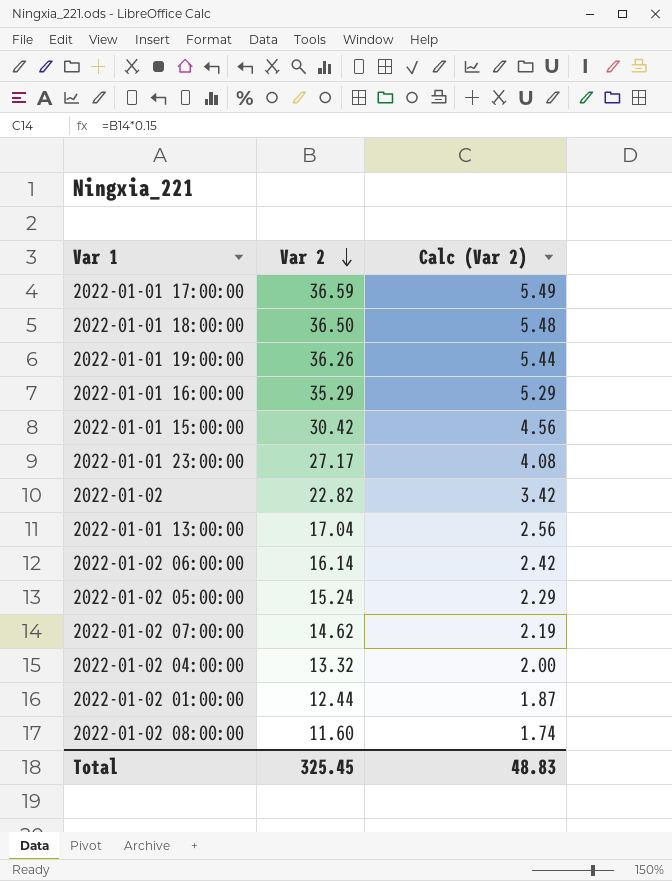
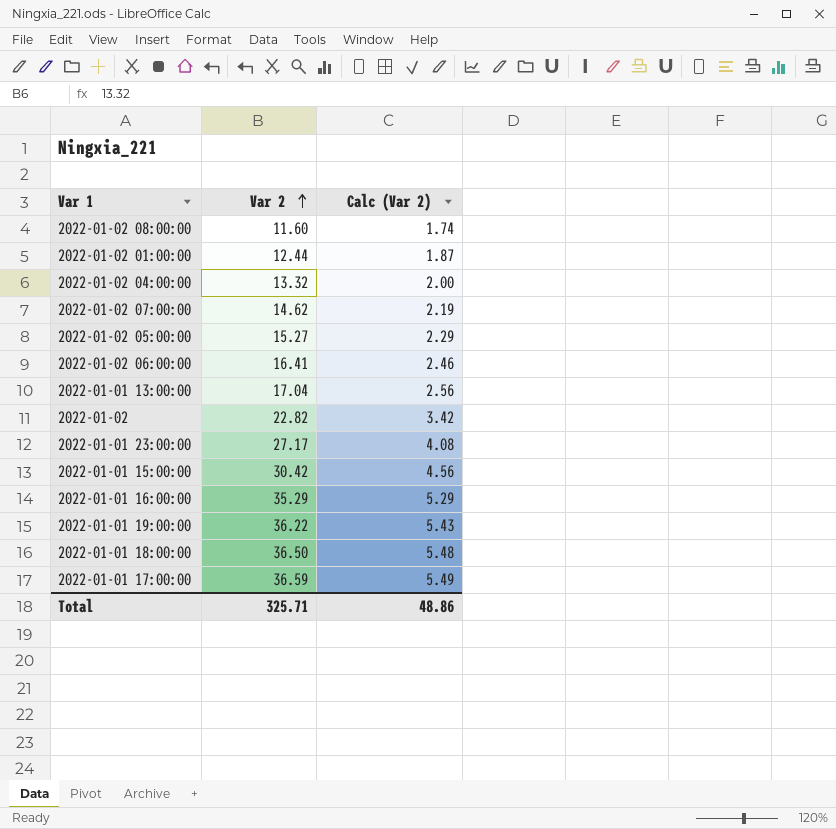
row order: Var 2 descending -> Var 2 ascending
2022-01-02 05:00:00 | Var 2: 15.24 -> 15.27
2022-01-02 06:00:00 | Var 2: 16.14 -> 16.41
2022-01-02 06:00:00 | Calc (Var 2): 2.42 -> 2.46
2022-01-01 19:00:00 | Var 2: 36.26 -> 36.22
2022-01-01 19:00:00 | Calc (Var 2): 5.44 -> 5.43
Total | Var 2: 325.45 -> 325.71
Total | Calc (Var 2): 48.83 -> 48.86

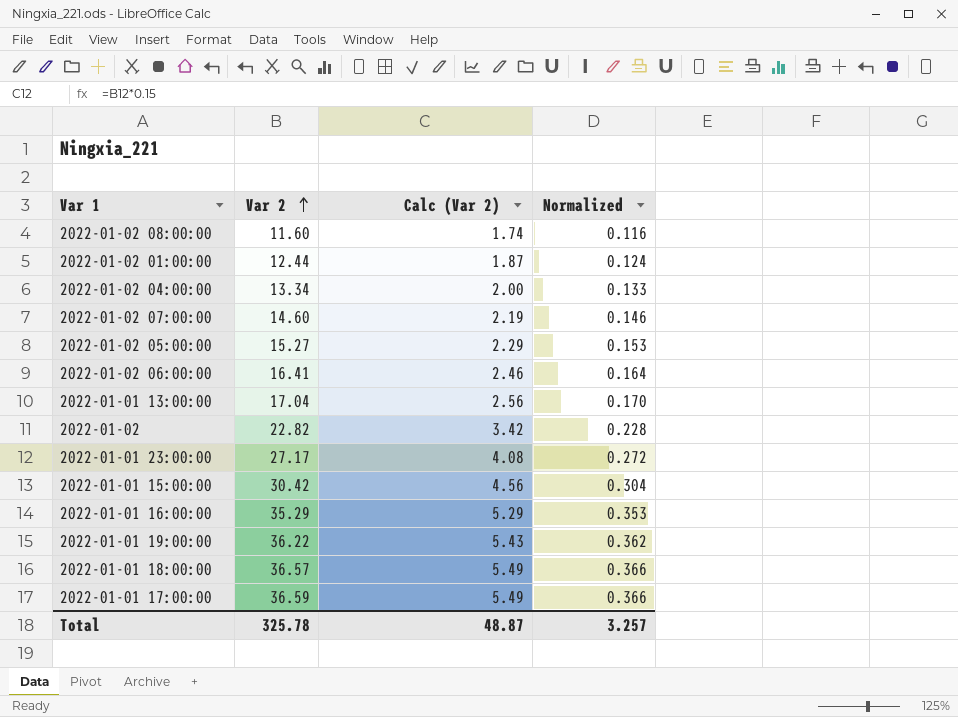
column Normalized | formula: none -> [Var 2] * 0.01
2022-01-02 04:00:00 | Var 2: 13.32 -> 13.34
2022-01-02 07:00:00 | Var 2: 14.62 -> 14.60
2022-01-01 18:00:00 | Var 2: 36.50 -> 36.57
2022-01-01 18:00:00 | Calc (Var 2): 5.48 -> 5.49
Total | Var 2: 325.71 -> 325.78
Total | Calc (Var 2): 48.86 -> 48.87

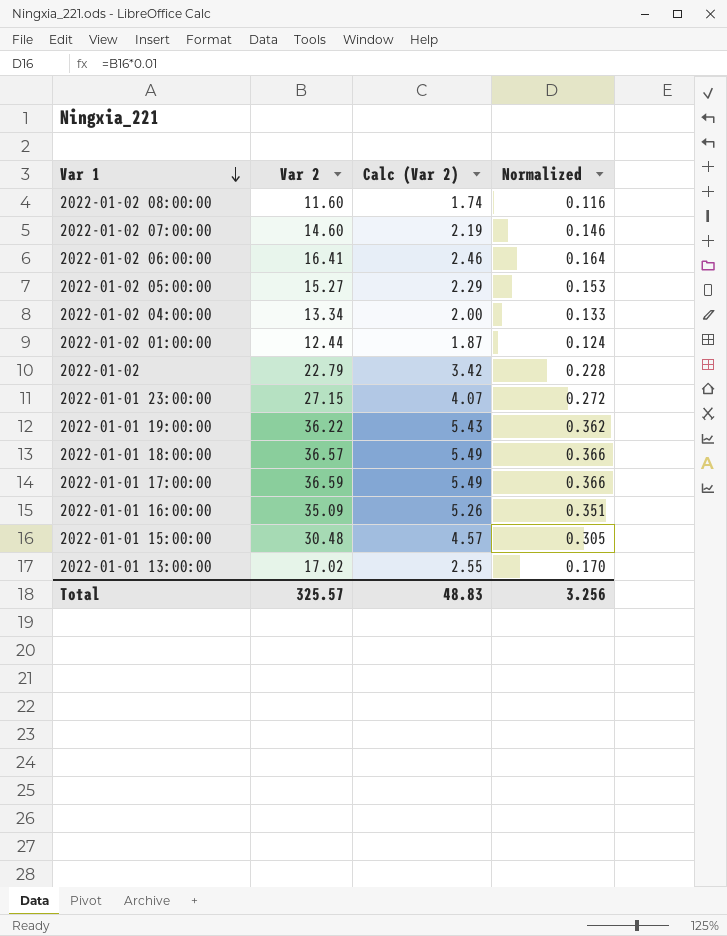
row order: Var 2 ascending -> Var 1 descending
2022-01-02 | Var 2: 22.82 -> 22.79
2022-01-01 23:00:00 | Var 2: 27.17 -> 27.15
2022-01-01 23:00:00 | Calc (Var 2): 4.08 -> 4.07
2022-01-01 16:00:00 | Var 2: 35.29 -> 35.09
2022-01-01 16:00:00 | Calc (Var 2): 5.29 -> 5.26
2022-01-01 16:00:00 | Normalized: 0.353 -> 0.351
2022-01-01 15:00:00 | Var 2: 30.42 -> 30.48
2022-01-01 15:00:00 | Calc (Var 2): 4.56 -> 4.57
2022-01-01 15:00:00 | Normalized: 0.304 -> 0.305
2022-01-01 13:00:00 | Var 2: 17.04 -> 17.02
2022-01-01 13:00:00 | Calc (Var 2): 2.56 -> 2.55
Total | Var 2: 325.78 -> 325.57
Total | Calc (Var 2): 48.87 -> 48.83
Total | Normalized: 3.257 -> 3.256

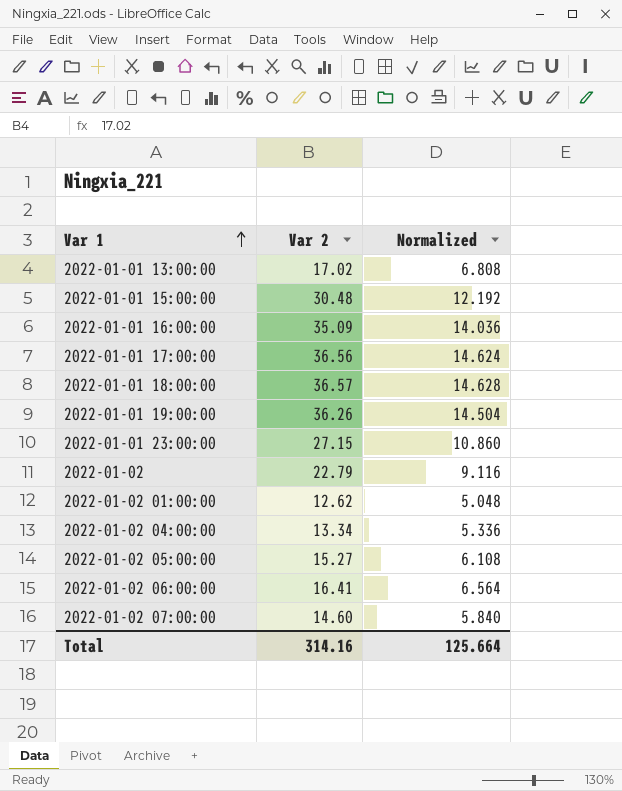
row order: Var 1 descending -> Var 1 ascending
column Calc (Var 2) | formula: [Var 2] * 0.15 -> none
column Normalized | formula: [Var 2] * 0.01 -> [Var 2] * 0.4
row 2022-01-02 08:00:00: 11.60 | 1.74 | 0.116 -> none
2022-01-01 17:00:00 | Var 2: 36.59 -> 36.56
2022-01-01 19:00:00 | Var 2: 36.22 -> 36.26
2022-01-02 01:00:00 | Var 2: 12.44 -> 12.62
Total | Var 2: 325.57 -> 314.16
Total | Normalized: 3.256 -> 125.664

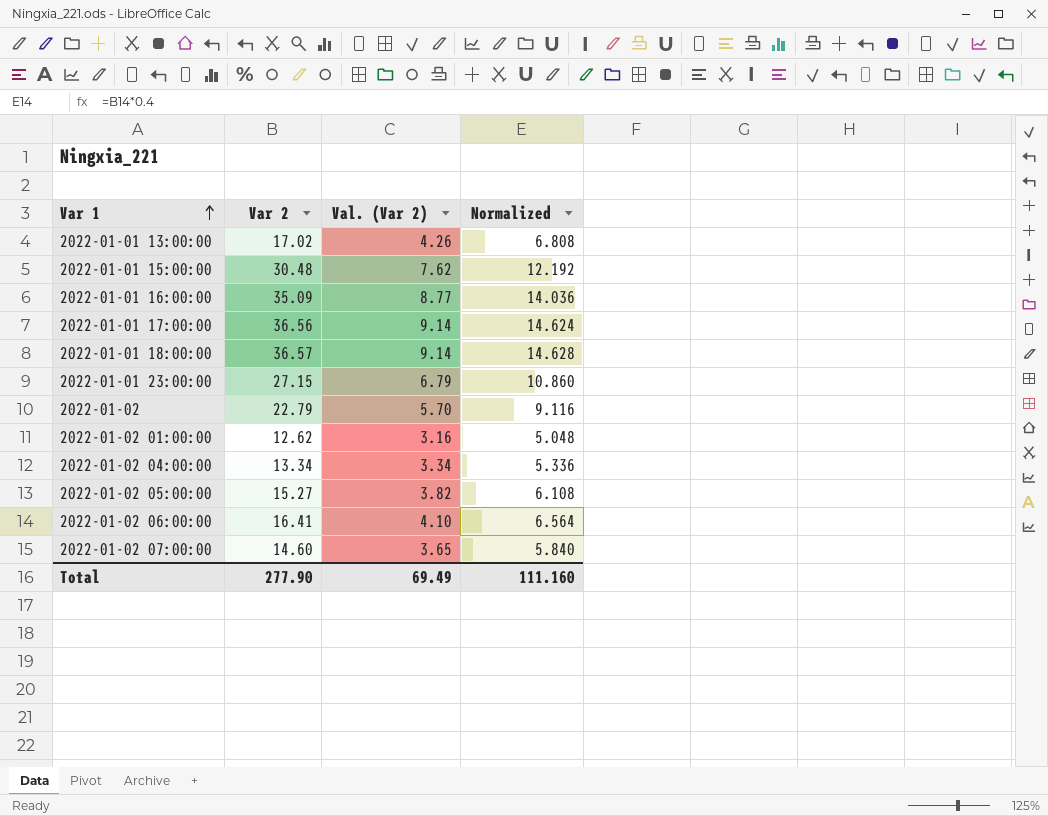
column Val. (Var 2) | formula: none -> [Var 2] * 0.25
row 2022-01-01 19:00:00: 36.26 | 14.504 -> none
Total | Var 2: 314.16 -> 277.90
Total | Normalized: 125.664 -> 111.160

